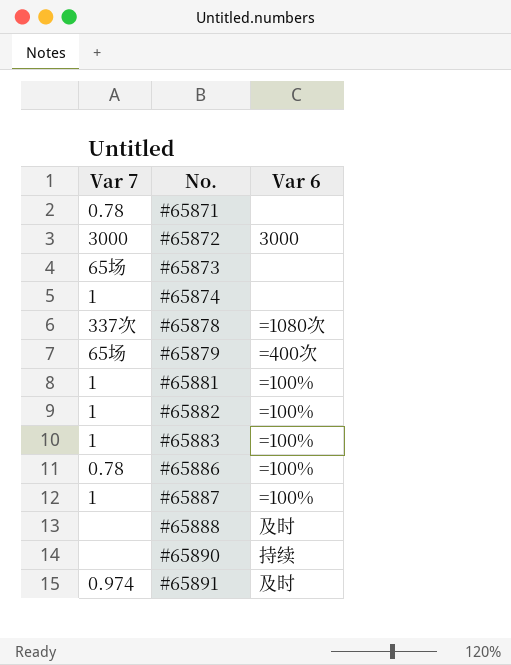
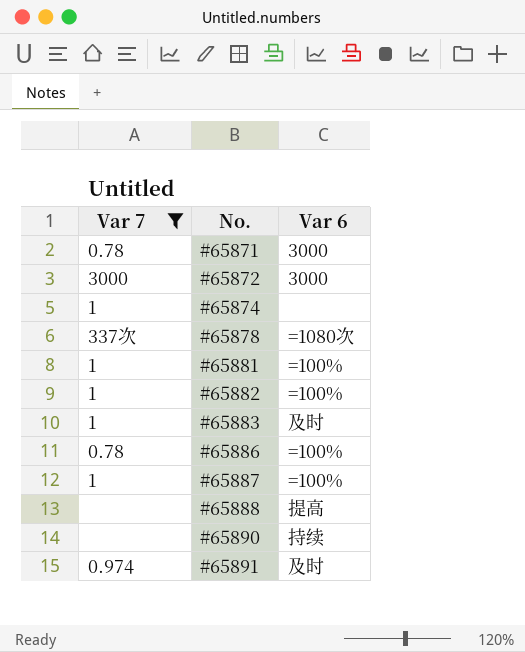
filter: none -> Var 7 != 65场
#65871 | Var 6: none -> 3000
#65883 | Var 6: =100% -> 及时
#65888 | Var 6: 及时 -> 提高

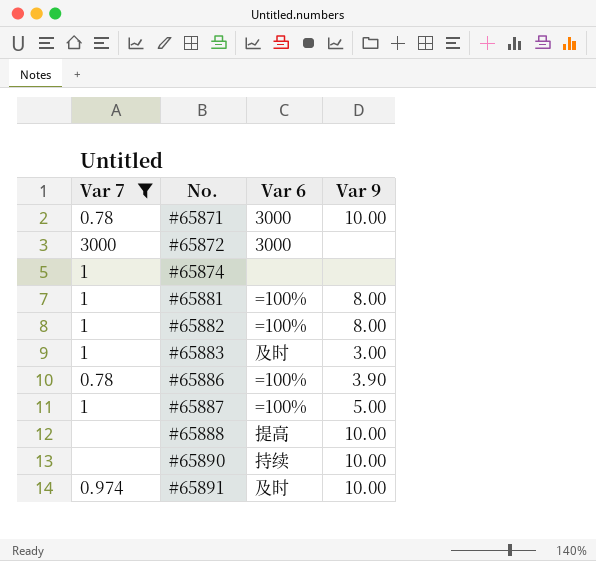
column Var 9 | position: none -> 4
row #65878: 337次 | =1080次 -> none

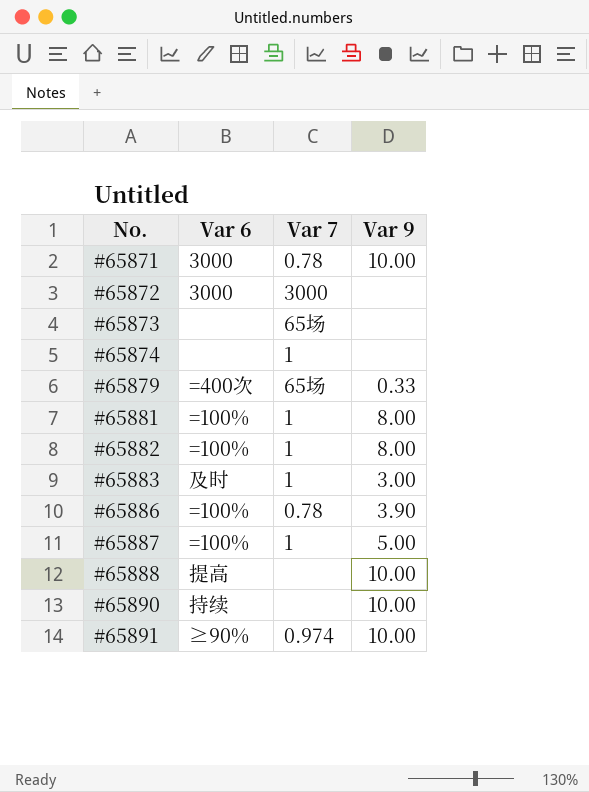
filter: Var 7 != 65场 -> none
column Var 7 | position: 1 -> 3
#65891 | Var 6: 及时 -> ≥90%

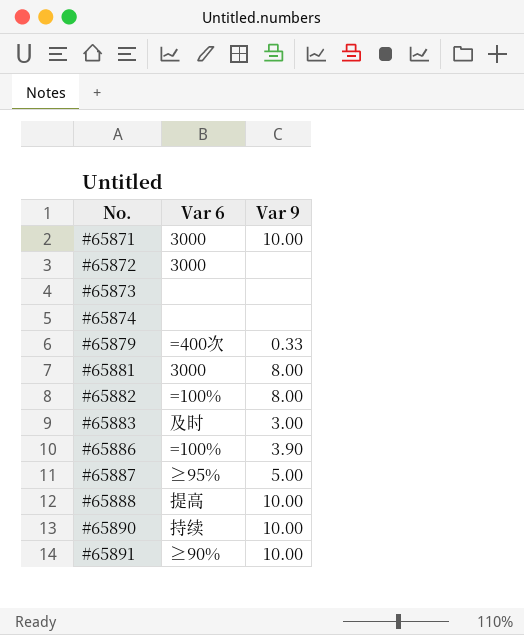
column Var 7 | position: 3 -> none
#65881 | Var 6: =100% -> 3000
#65887 | Var 6: =100% -> ≥95%

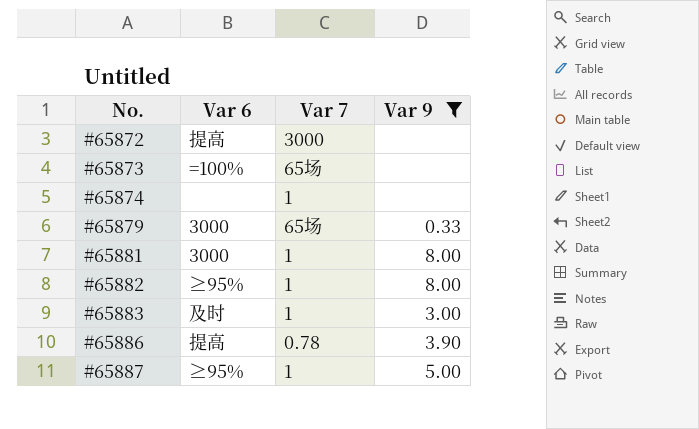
filter: none -> Var 9 != 10.00
column Var 7 | position: none -> 3
#65872 | Var 6: 3000 -> 提高
#65873 | Var 6: none -> =100%
#65879 | Var 6: =400次 -> 3000
#65882 | Var 6: =100% -> ≥95%
#65886 | Var 6: =100% -> 提高

